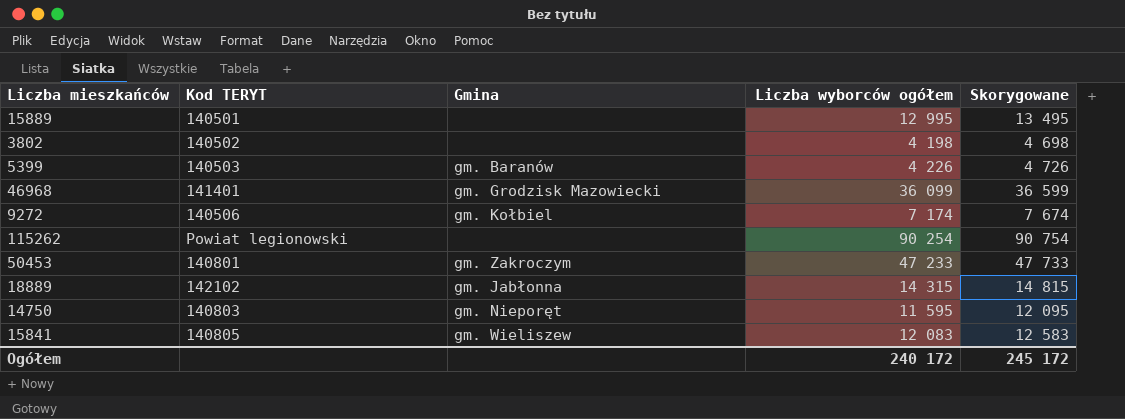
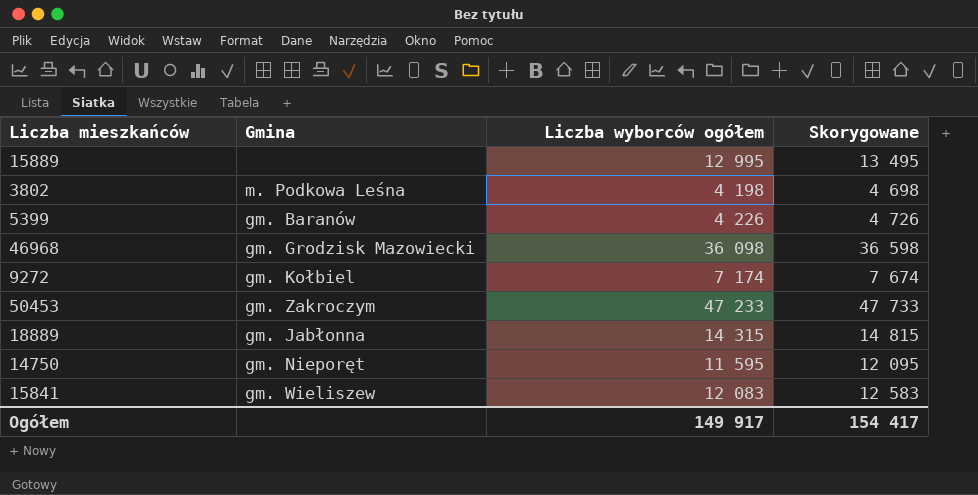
column Kod TERYT | position: 2 -> none
row 115262: Powiat legionowski | none | 90 254 | 90 754 -> none
3802 | Gmina: none -> m. Podkowa Leśna
46968 | Liczba wyborców ogółem: 36 099 -> 36 098
46968 | Skorygowane: 36 599 -> 36 598
Ogółem | Liczba wyborców ogółem: 240 172 -> 149 917
Ogółem | Skorygowane: 245 172 -> 154 417

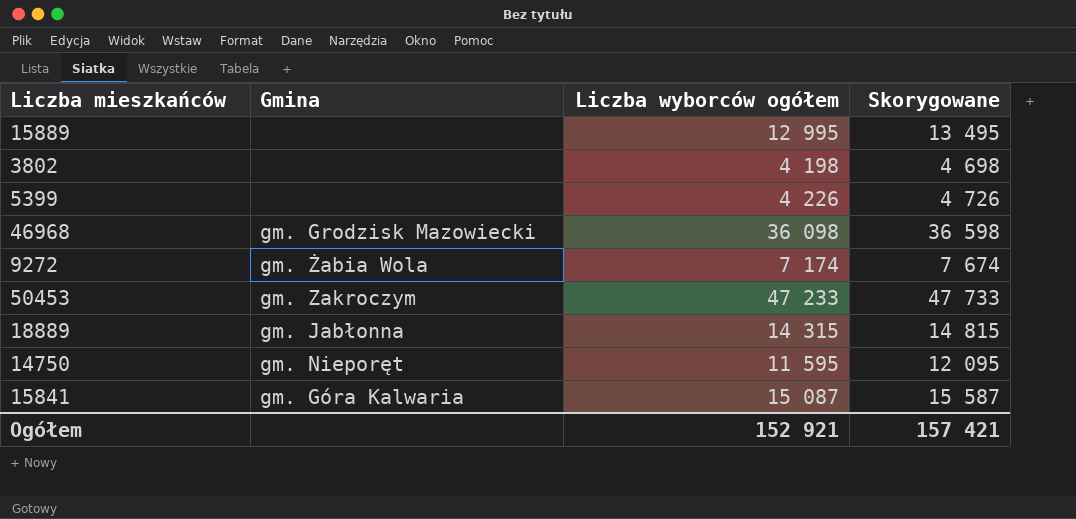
3802 | Gmina: m. Podkowa Leśna -> none
5399 | Gmina: gm. Baranów -> none
9272 | Gmina: gm. Kołbiel -> gm. Żabia Wola
15841 | Gmina: gm. Wieliszew -> gm. Góra Kalwaria
15841 | Liczba wyborców ogółem: 12 083 -> 15 087
15841 | Skorygowane: 12 583 -> 15 587
Ogółem | Liczba wyborców ogółem: 149 917 -> 152 921
Ogółem | Skorygowane: 154 417 -> 157 421

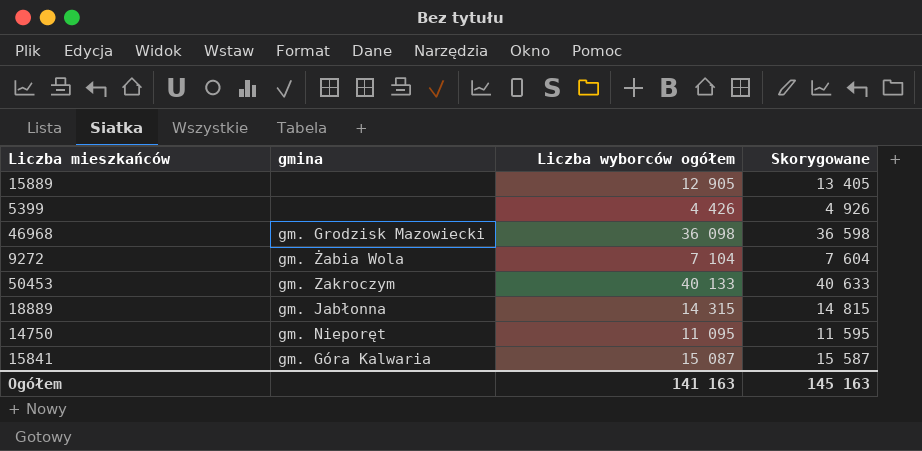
column name: Gmina -> gmina
row 3802: none | 4 198 | 4 698 -> none
15889 | Liczba wyborców ogółem: 12 995 -> 12 905
15889 | Skorygowane: 13 495 -> 13 405
5399 | Liczba wyborców ogółem: 4 226 -> 4 426
5399 | Skorygowane: 4 726 -> 4 926
9272 | Liczba wyborców ogółem: 7 174 -> 7 104
9272 | Skorygowane: 7 674 -> 7 604
50453 | Liczba wyborców ogółem: 47 233 -> 40 133
50453 | Skorygowane: 47 733 -> 40 633
14750 | Liczba wyborców ogółem: 11 595 -> 11 095
14750 | Skorygowane: 12 095 -> 11 595
Ogółem | Liczba wyborców ogółem: 152 921 -> 141 163
Ogółem | Skorygowane: 157 421 -> 145 163

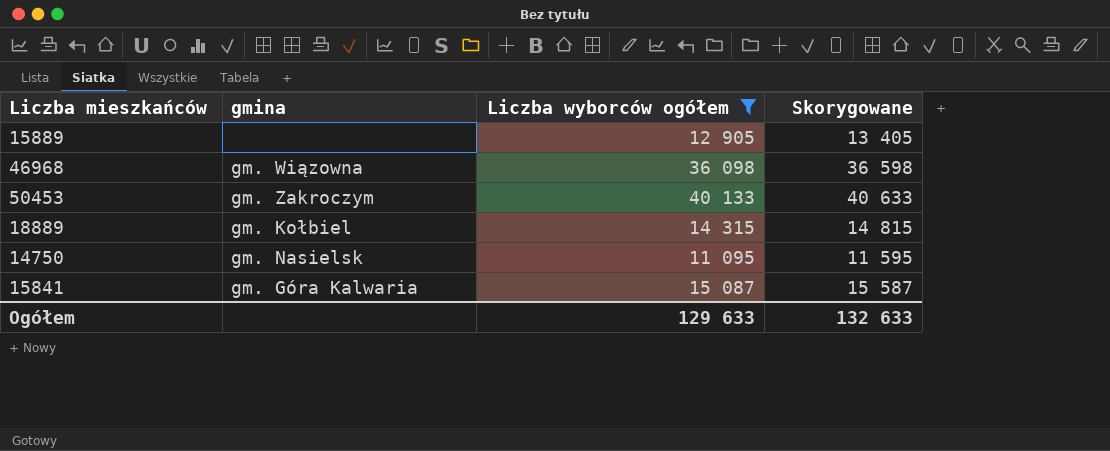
filter: none -> Liczba wyborców ogółem >= 11 095
46968 | gmina: gm. Grodzisk Mazowiecki -> gm. Wiązowna
18889 | gmina: gm. Jabłonna -> gm. Kołbiel
14750 | gmina: gm. Nieporęt -> gm. Nasielsk
Ogółem | Liczba wyborców ogółem: 141 163 -> 129 633
Ogółem | Skorygowane: 145 163 -> 132 633

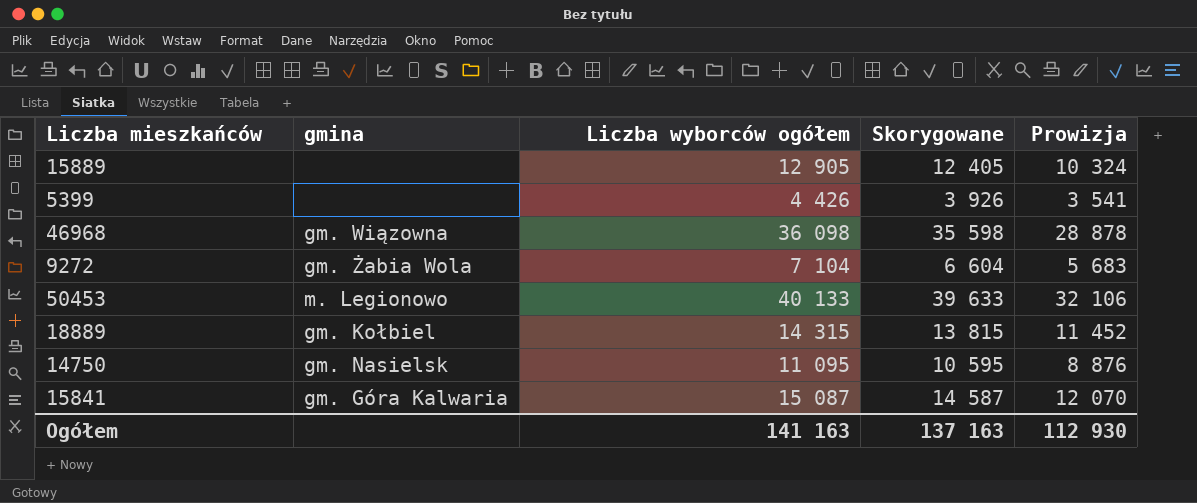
filter: Liczba wyborców ogółem >= 11 095 -> none
column Skorygowane | formula: [Liczba wyborców ogółem] + 500 -> [Liczba wyborców ogółem] - 500
column Prowizja | formula: none -> [Liczba wyborców ogółem] * 0,8
50453 | gmina: gm. Zakroczym -> m. Legionowo
Ogółem | Liczba wyborców ogółem: 129 633 -> 141 163
Ogółem | Skorygowane: 132 633 -> 137 163

